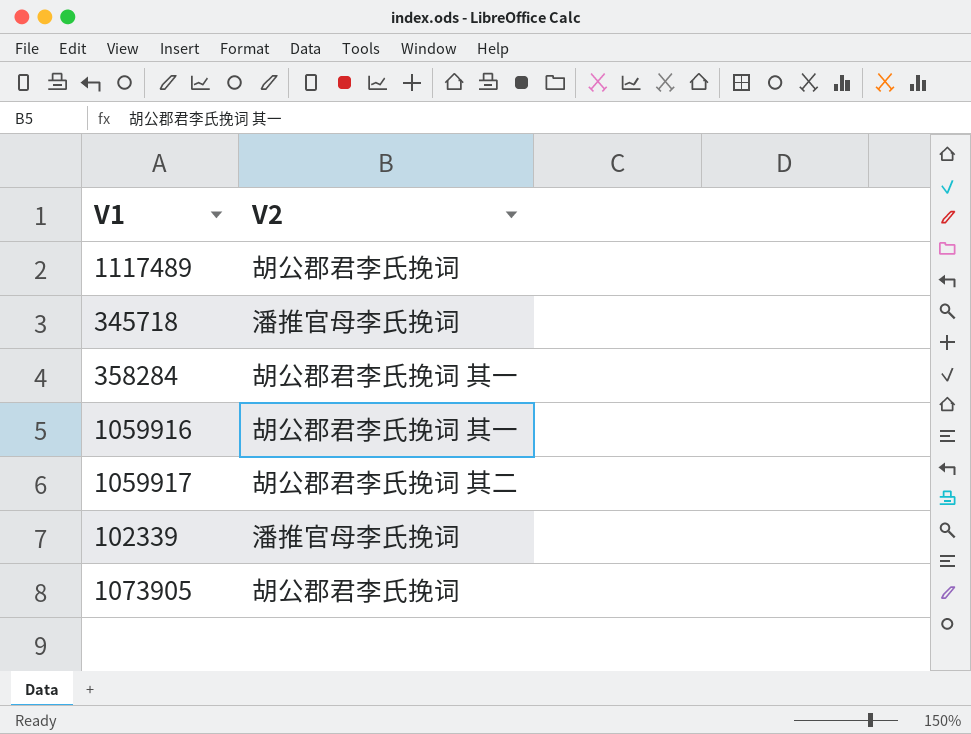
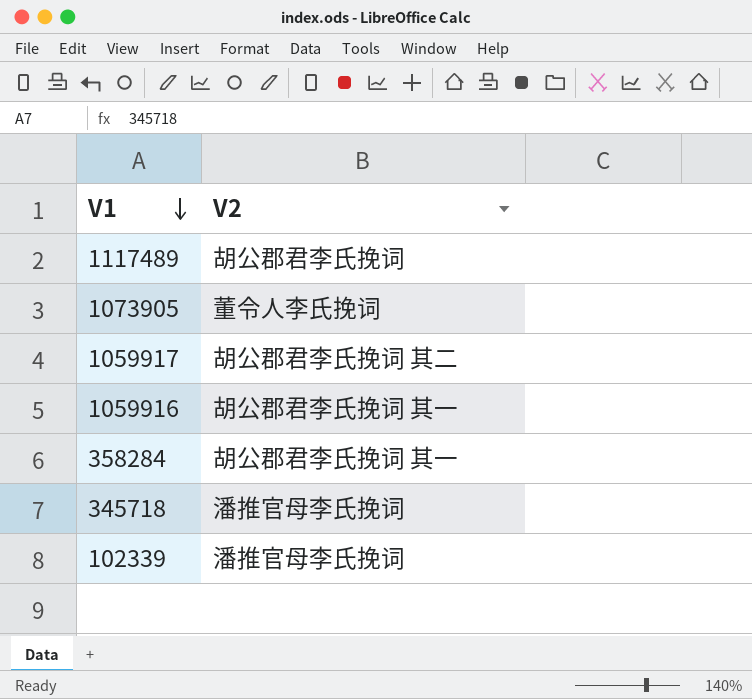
row order: none -> V1 descending
1073905 | V2: 胡公郡君李氏挽词 -> 董令人李氏挽词

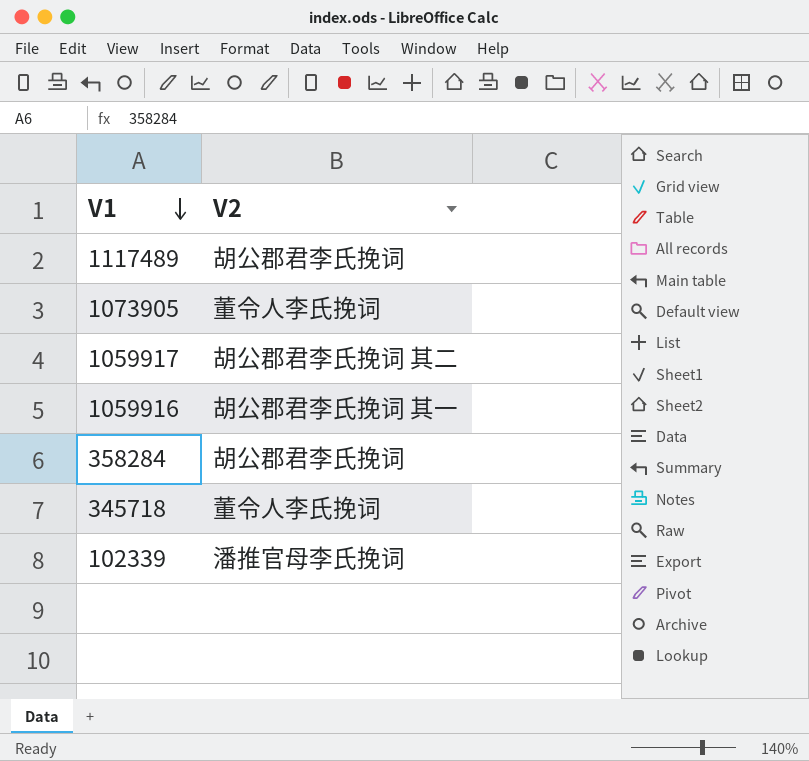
358284 | V2: 胡公郡君李氏挽词 其一 -> 胡公郡君李氏挽词
345718 | V2: 潘推官母李氏挽词 -> 董令人李氏挽词

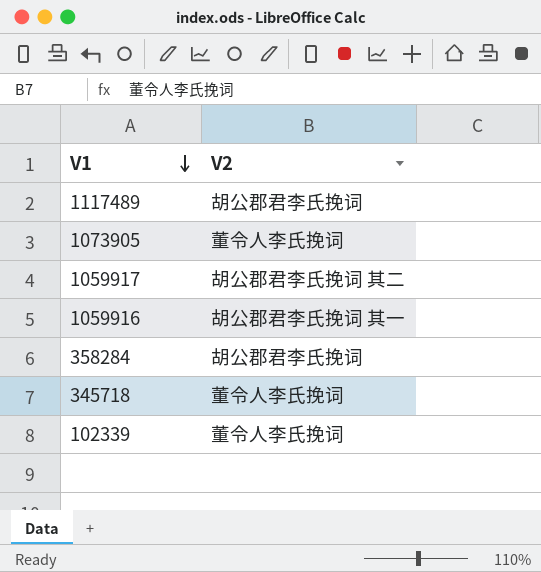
102339 | V2: 潘推官母李氏挽词 -> 董令人李氏挽词

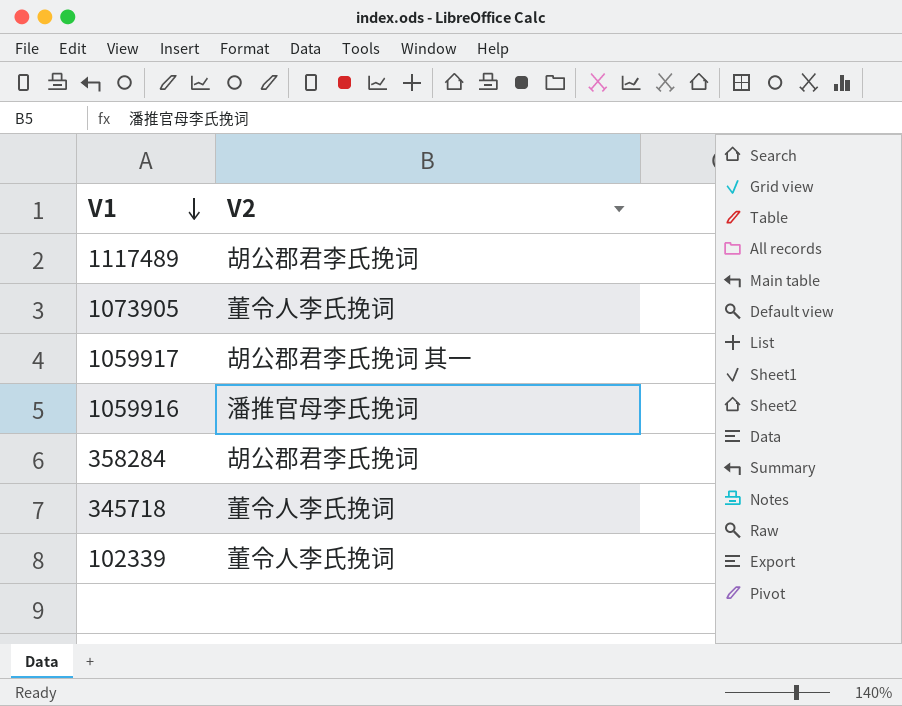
1059917 | V2: 胡公郡君李氏挽词 其二 -> 胡公郡君李氏挽词 其一
1059916 | V2: 胡公郡君李氏挽词 其一 -> 潘推官母李氏挽词

